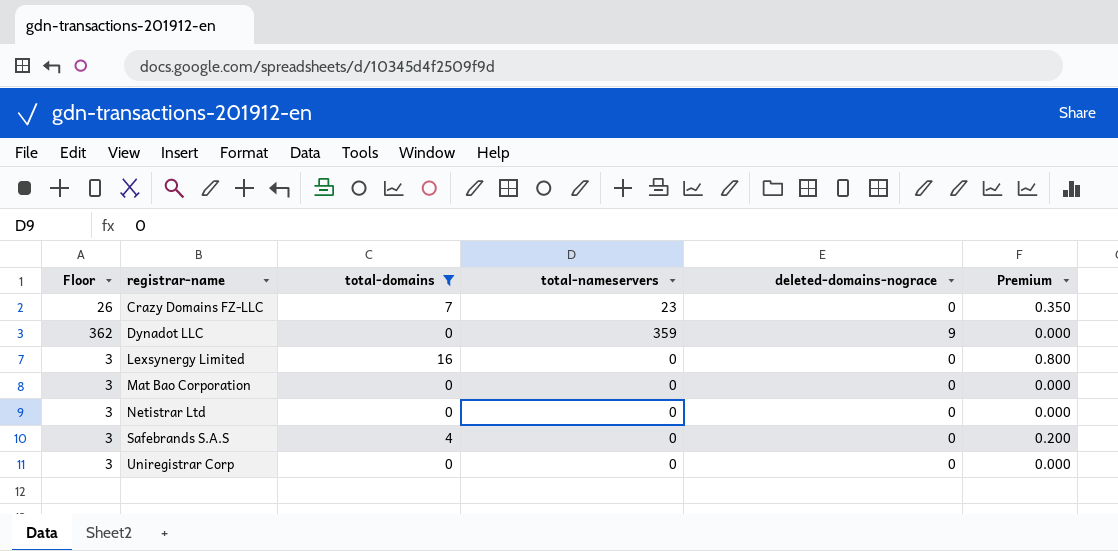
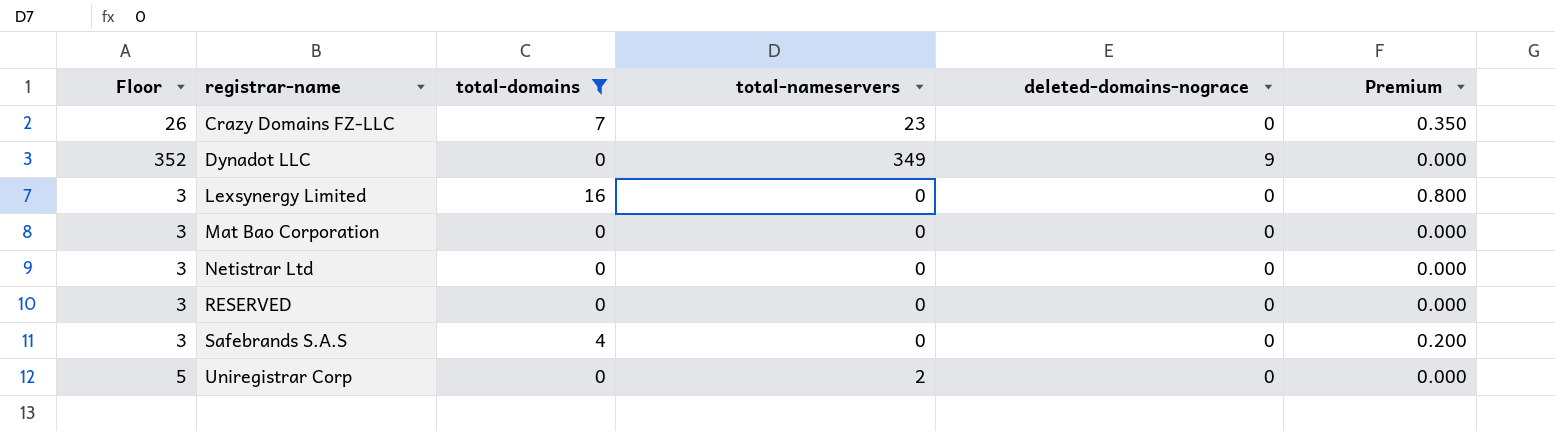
Dynadot LLC | Floor: 362 -> 352
Dynadot LLC | total-nameservers: 359 -> 349
row RESERVED: none -> 3 | 0 | 0 | 0 | 0.000
Uniregistrar Corp | Floor: 3 -> 5
Uniregistrar Corp | total-nameservers: 0 -> 2

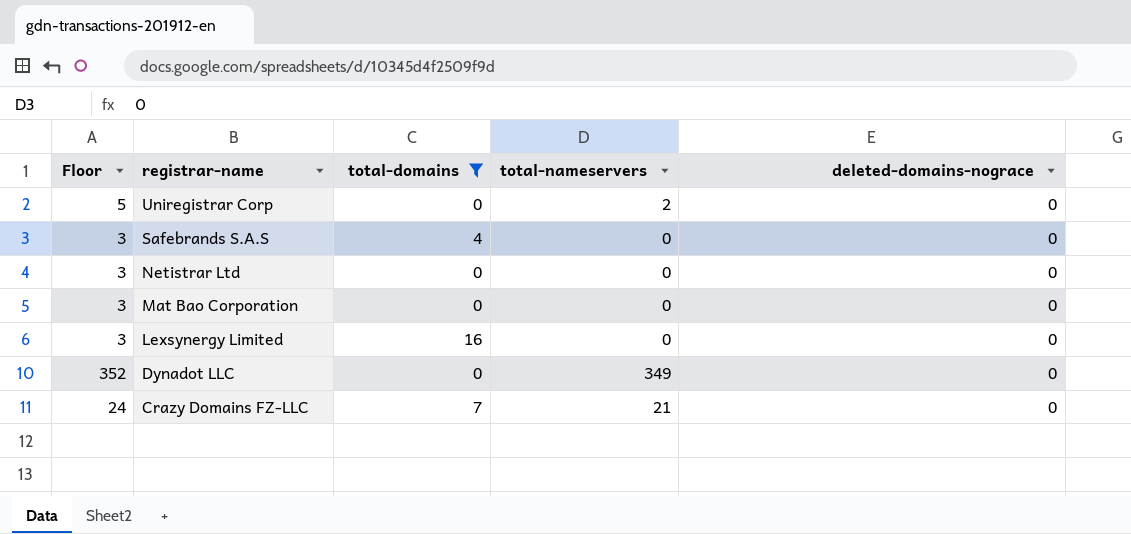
row order: registrar-name ascending -> registrar-name descending
column Premium | formula: [total-domains] * 0.05 -> none
row RESERVED: 3 | 0 | 0 | 0 | 0.000 -> none
Dynadot LLC | deleted-domains-nograce: 9 -> 0
Crazy Domains FZ-LLC | Floor: 26 -> 24
Crazy Domains FZ-LLC | total-nameservers: 23 -> 21

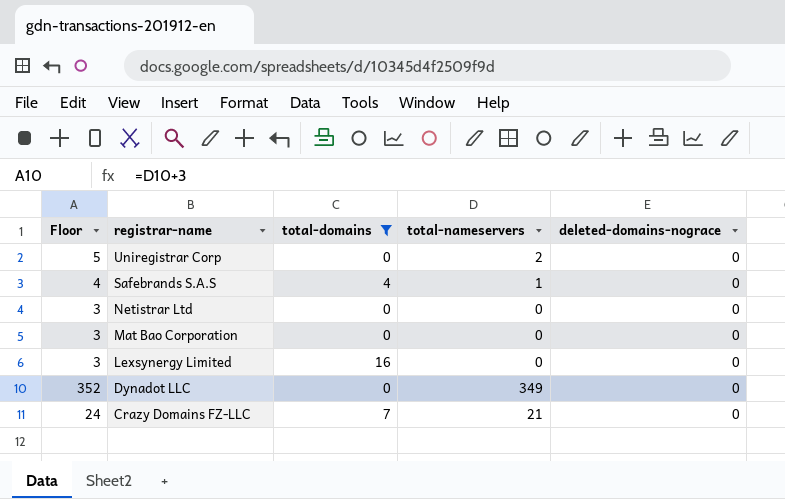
Safebrands S.A.S | Floor: 3 -> 4
Safebrands S.A.S | total-nameservers: 0 -> 1

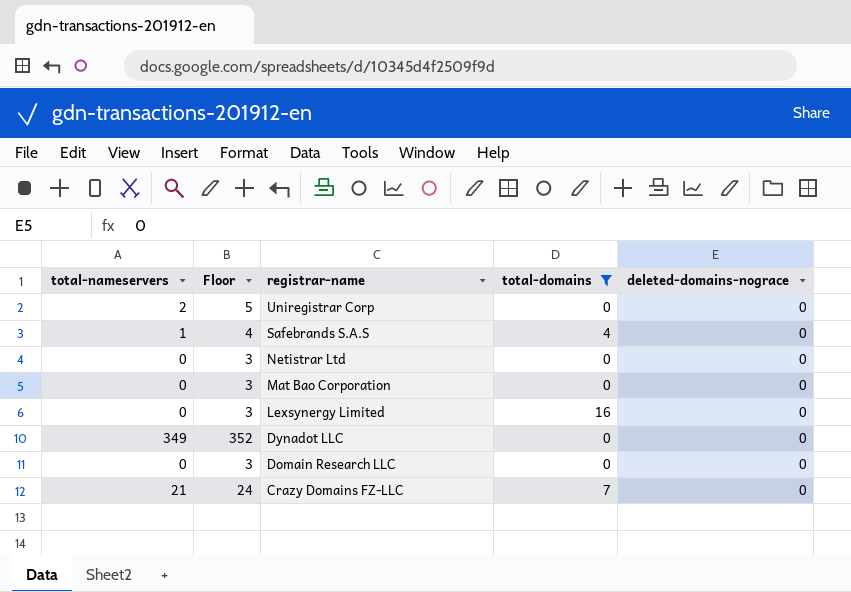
column total-nameservers | position: 4 -> 1
row Domain Research LLC: none -> 0 | 3 | 0 | 0

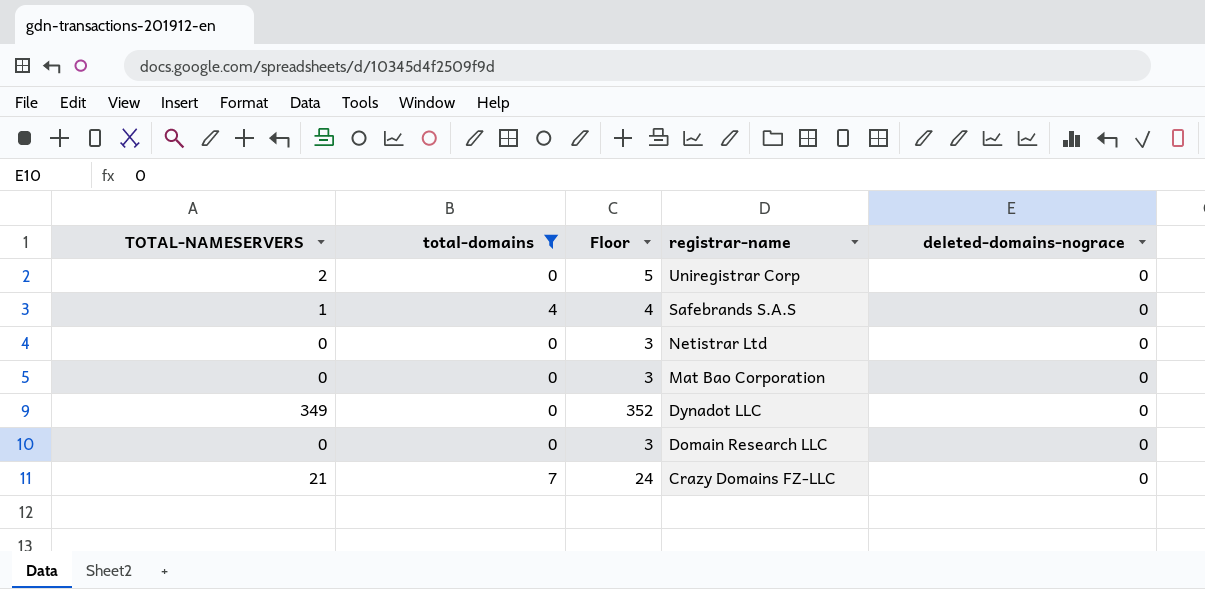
column name: total-nameservers -> TOTAL-NAMESERVERS
column total-domains | position: 4 -> 2
row Lexsynergy Limited: 0 | 3 | 16 | 0 -> none

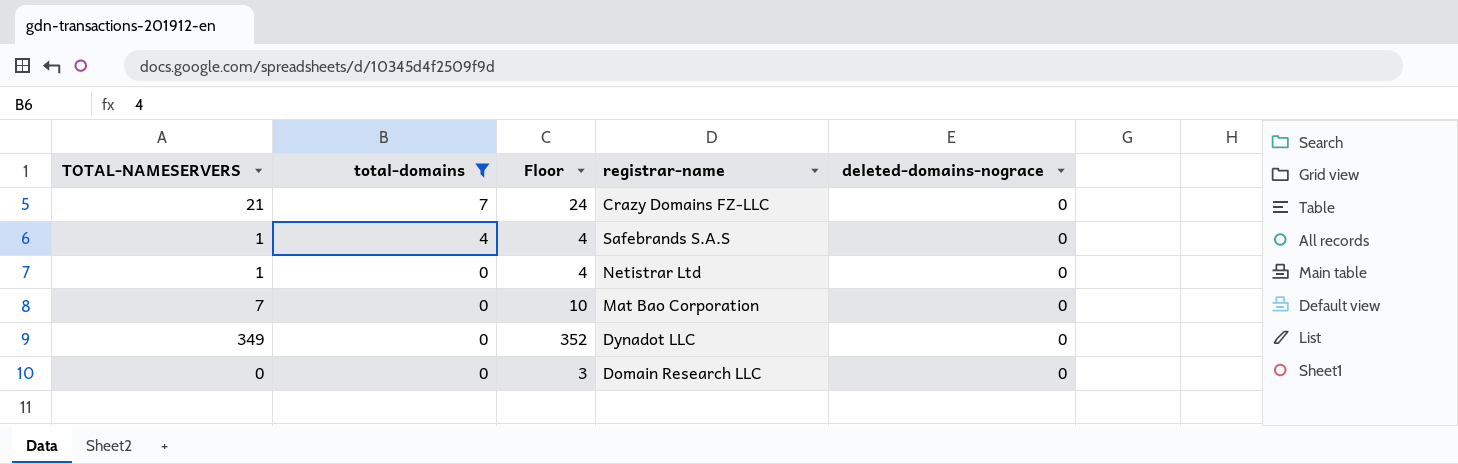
row order: registrar-name descending -> total-domains descending
row Uniregistrar Corp: 2 | 0 | 5 | 0 -> none
Netistrar Ltd | TOTAL-NAMESERVERS: 0 -> 1
Netistrar Ltd | Floor: 3 -> 4
Mat Bao Corporation | TOTAL-NAMESERVERS: 0 -> 7
Mat Bao Corporation | Floor: 3 -> 10

